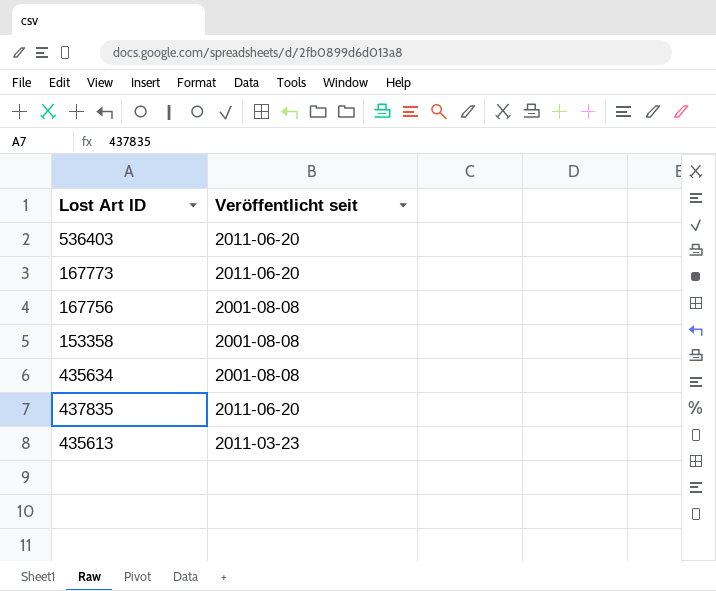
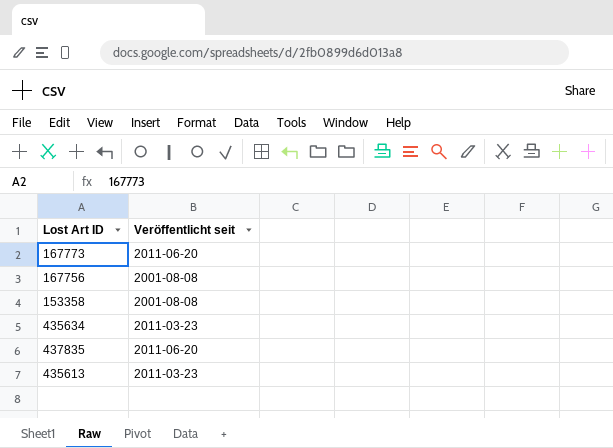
row 536403: 2011-06-20 -> none
435634 | Veröffentlicht seit: 2001-08-08 -> 2011-03-23

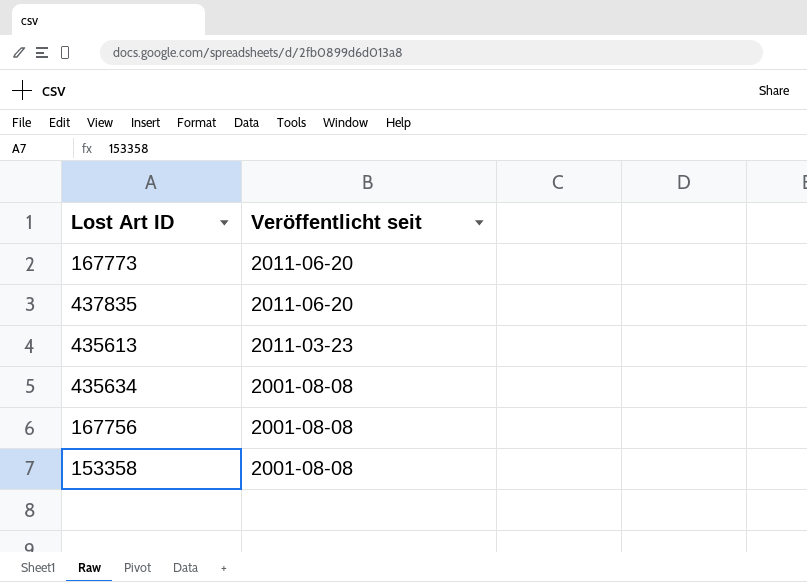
row order: none -> Veröffentlicht seit descending
435634 | Veröffentlicht seit: 2011-03-23 -> 2001-08-08

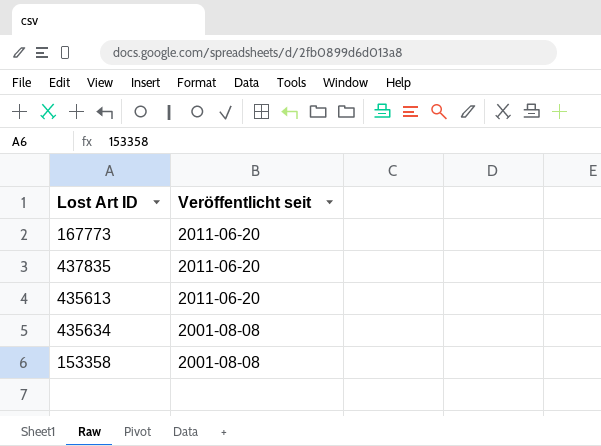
row 167756: 2001-08-08 -> none
435613 | Veröffentlicht seit: 2011-03-23 -> 2011-06-20

